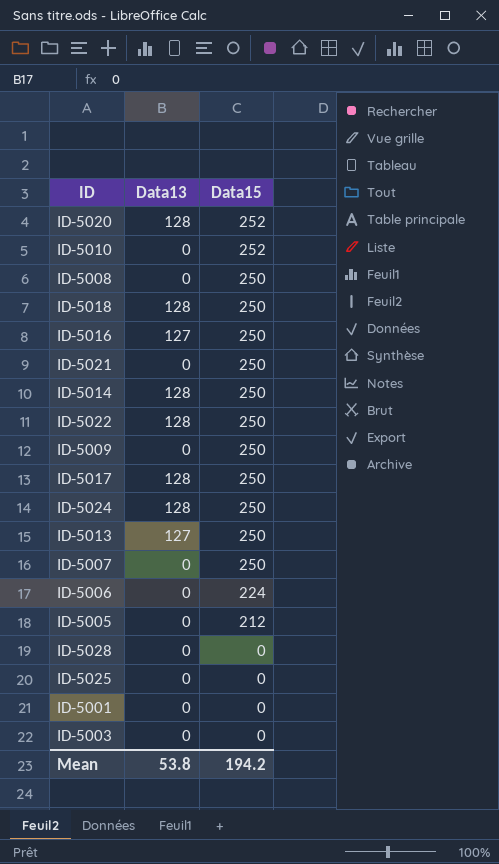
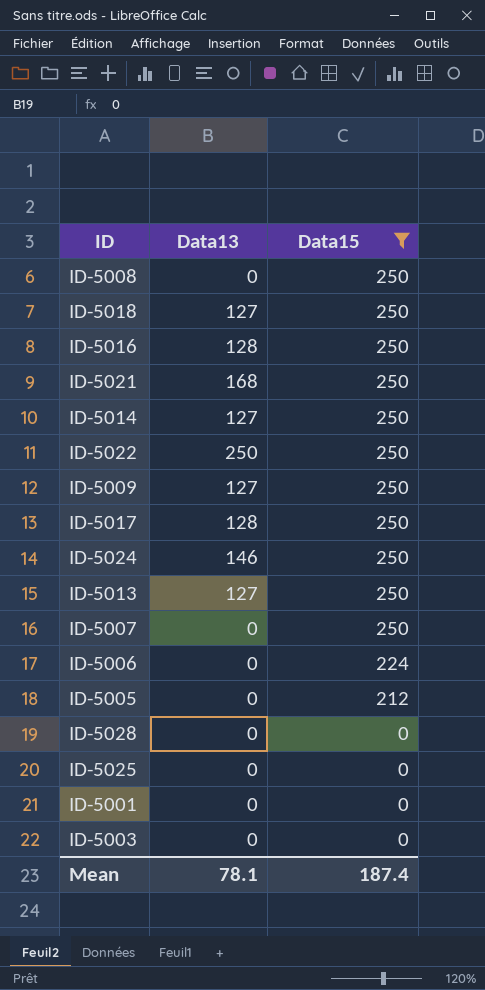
filter: none -> Data15 != 252
ID-5018 | Data13: 128 -> 127
ID-5016 | Data13: 127 -> 128
ID-5021 | Data13: 0 -> 168
ID-5014 | Data13: 128 -> 127
ID-5022 | Data13: 128 -> 250
ID-5009 | Data13: 0 -> 127
ID-5024 | Data13: 128 -> 146
Mean | Data13: 53.8 -> 78.1
Mean | Data15: 194.2 -> 187.4

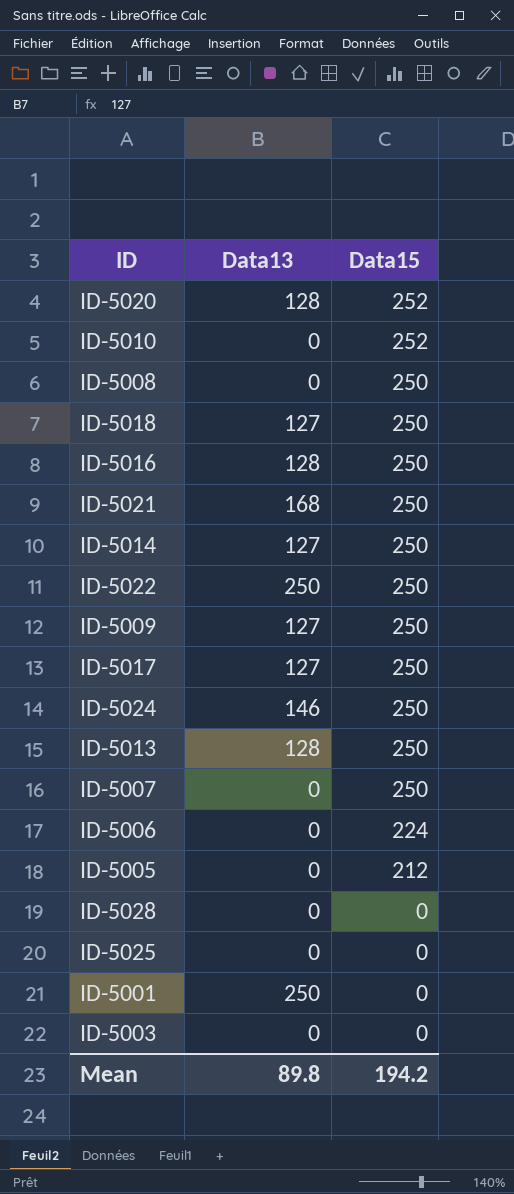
filter: Data15 != 252 -> none
ID-5017 | Data13: 128 -> 127
ID-5013 | Data13: 127 -> 128
ID-5001 | Data13: 0 -> 250
Mean | Data13: 78.1 -> 89.8
Mean | Data15: 187.4 -> 194.2

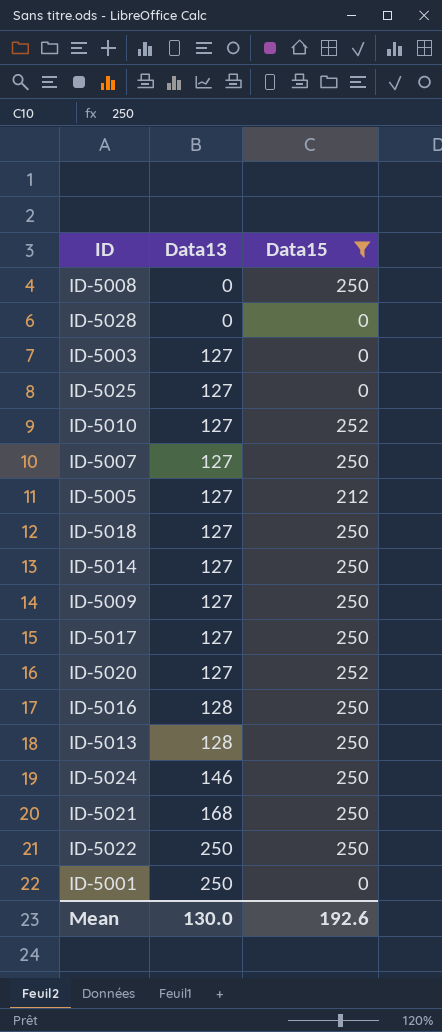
filter: none -> Data15 != 224
row order: Data15 descending -> Data13 ascending
ID-5003 | Data13: 0 -> 127
ID-5025 | Data13: 0 -> 127
ID-5010 | Data13: 0 -> 127
ID-5007 | Data13: 0 -> 127
ID-5005 | Data13: 0 -> 127
ID-5020 | Data13: 128 -> 127
Mean | Data13: 89.8 -> 130.0
Mean | Data15: 194.2 -> 192.6

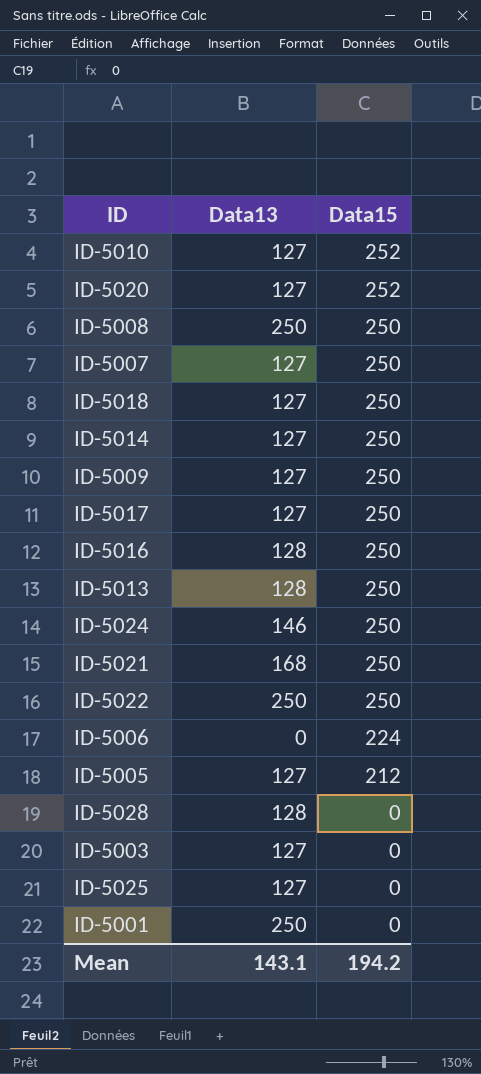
filter: Data15 != 224 -> none
row order: Data13 ascending -> Data15 descending
ID-5008 | Data13: 0 -> 250
ID-5028 | Data13: 0 -> 128
Mean | Data13: 130.0 -> 143.1
Mean | Data15: 192.6 -> 194.2

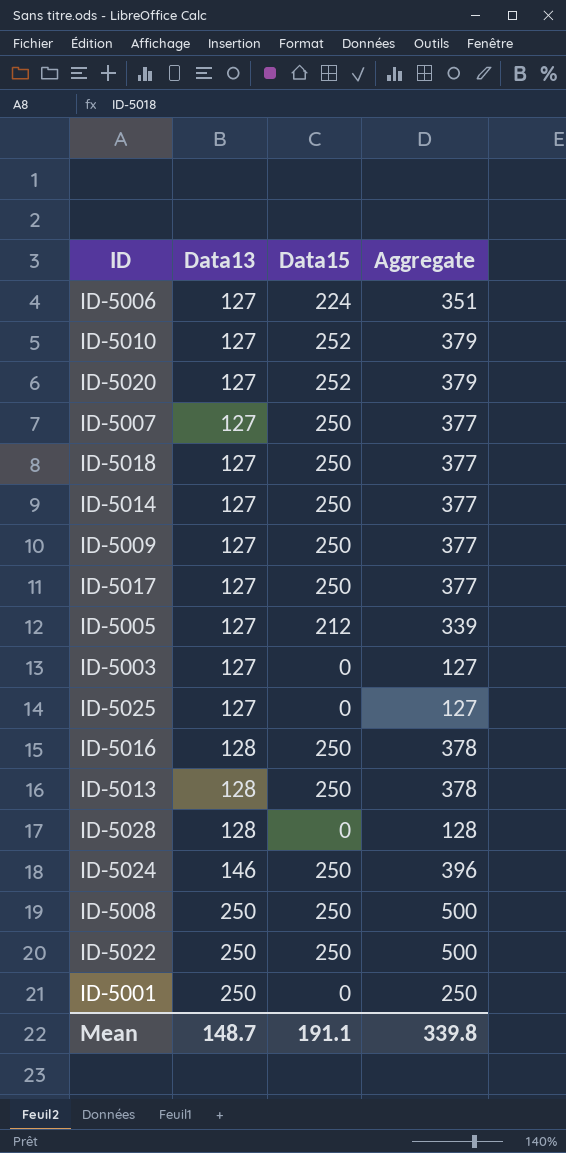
row order: Data15 descending -> Data13 ascending
column Aggregate | formula: none -> [Data13] + [Data15]
row ID-5021: 168 | 250 -> none
ID-5006 | Data13: 0 -> 127
Mean | Data13: 143.1 -> 148.7
Mean | Data15: 194.2 -> 191.1

